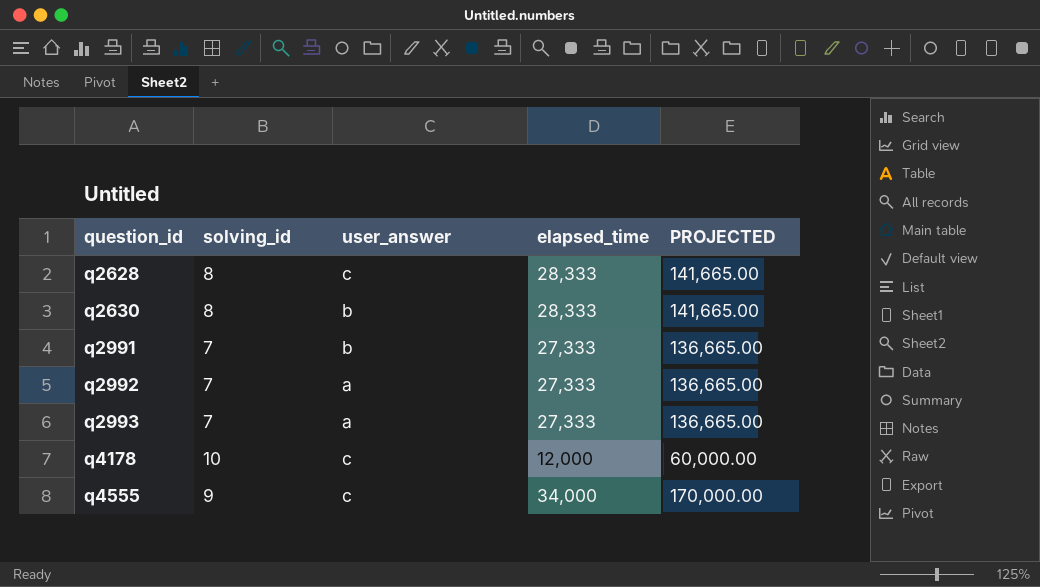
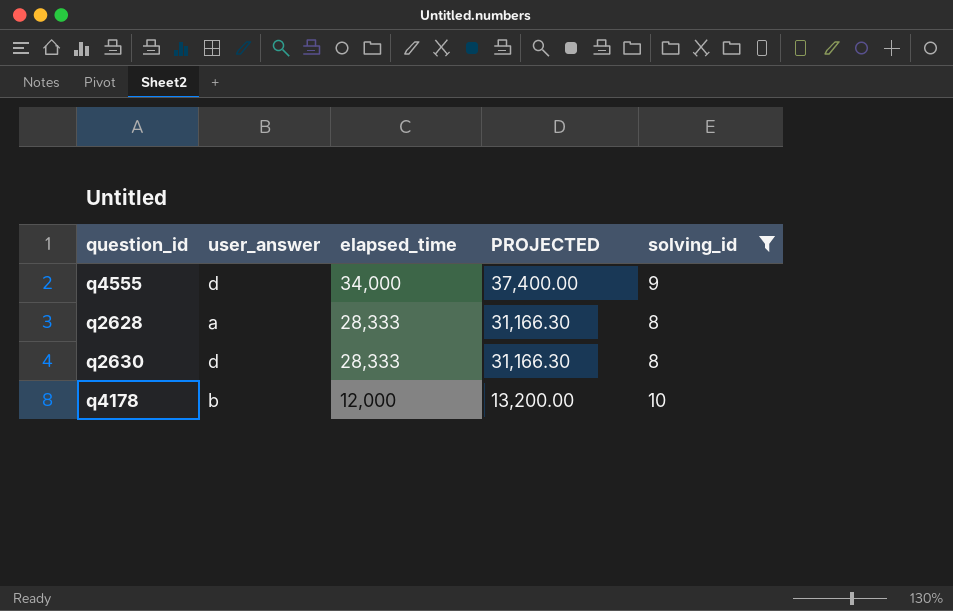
filter: none -> solving_id != 7
row order: question_id ascending -> elapsed_time descending
column PROJECTED | formula: [elapsed_time] * 5 -> [elapsed_time] * 1.1
column solving_id | position: 2 -> 5
q4555 | user_answer: c -> d
q2628 | user_answer: c -> a
q2630 | user_answer: b -> d
q4178 | user_answer: c -> b

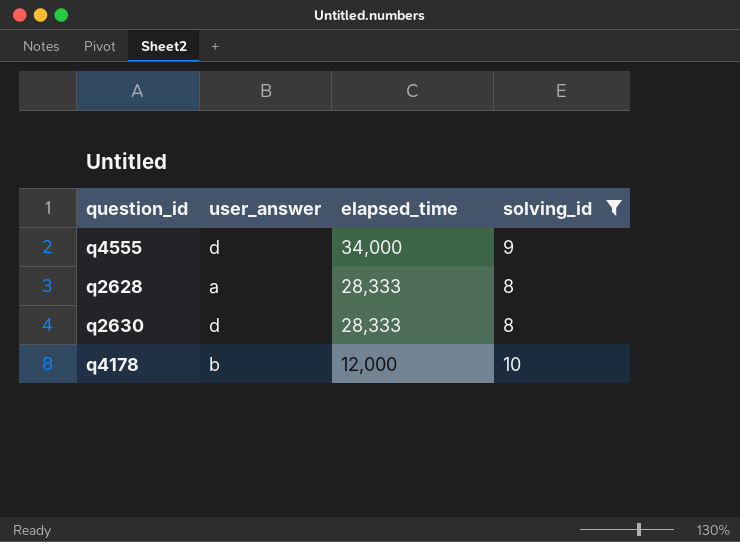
column PROJECTED | formula: [elapsed_time] * 1.1 -> none

